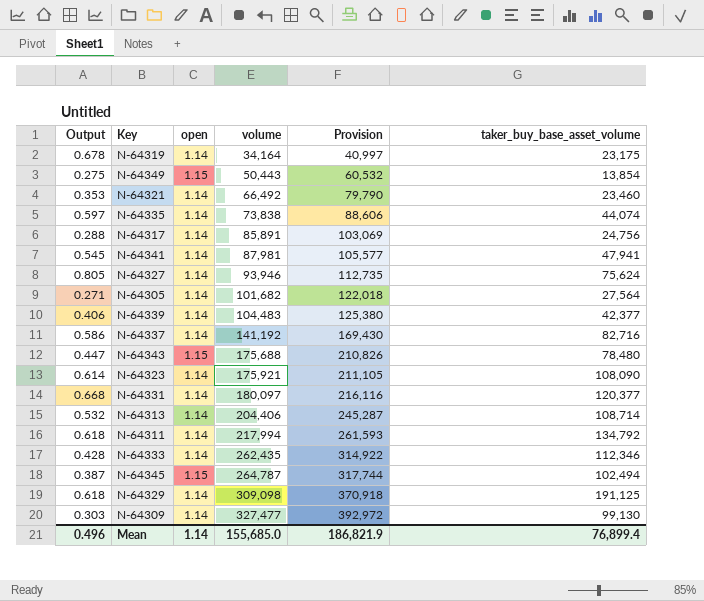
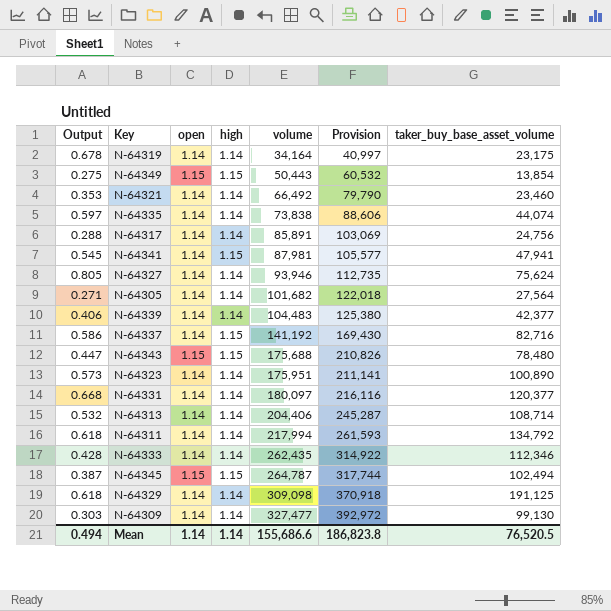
column high | position: none -> 4
N-64323 | Output: 0.614 -> 0.573
N-64323 | volume: 175,921 -> 175,951
N-64323 | Provision: 211,105 -> 211,141
N-64323 | taker_buy_base_asset_volume: 108,090 -> 100,890
Mean | Output: 0.496 -> 0.494
Mean | volume: 155,685.0 -> 155,686.6
Mean | Provision: 186,821.9 -> 186,823.8
Mean | taker_buy_base_asset_volume: 76,899.4 -> 76,520.5

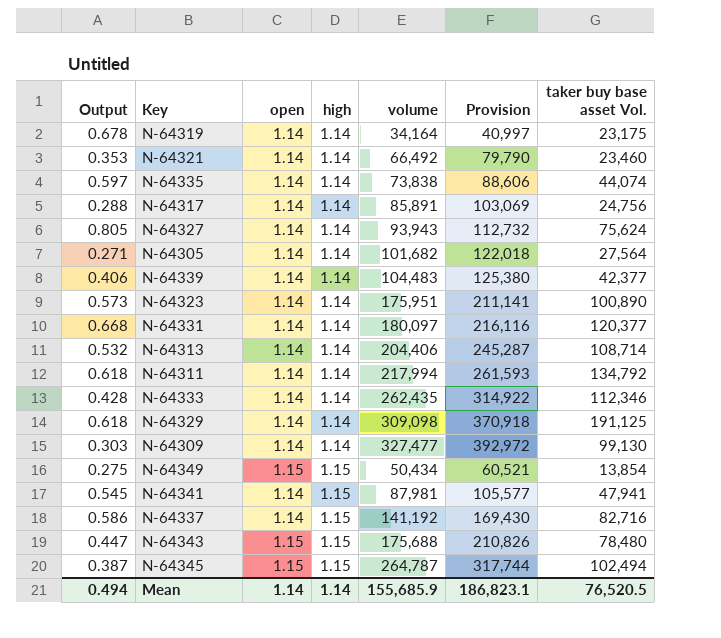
row order: volume ascending -> high ascending
column name: taker_buy_base_asset_volume -> taker buy base asset Vol.
N-64327 | volume: 93,946 -> 93,943
N-64327 | Provision: 112,735 -> 112,732
N-64349 | volume: 50,443 -> 50,434
N-64349 | Provision: 60,532 -> 60,521
Mean | volume: 155,686.6 -> 155,685.9
Mean | Provision: 186,823.8 -> 186,823.1

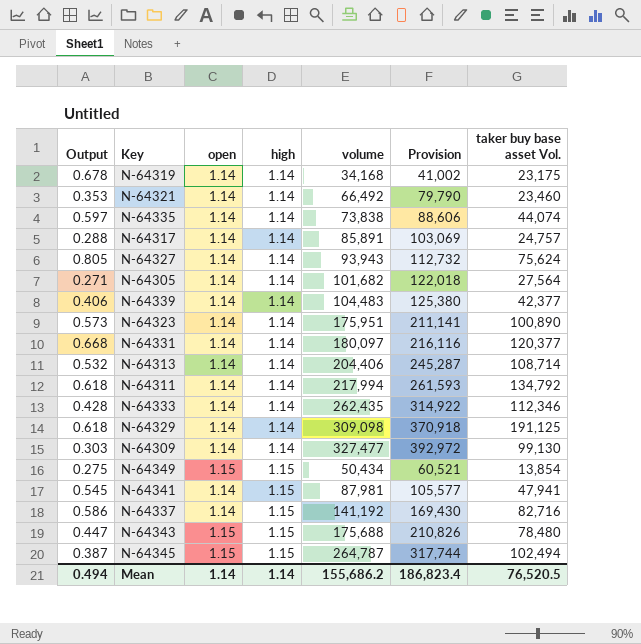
N-64319 | volume: 34,164 -> 34,168
N-64319 | Provision: 40,997 -> 41,002
N-64317 | taker buy base asset Vol.: 24,756 -> 24,757
Mean | volume: 155,685.9 -> 155,686.2
Mean | Provision: 186,823.1 -> 186,823.4

